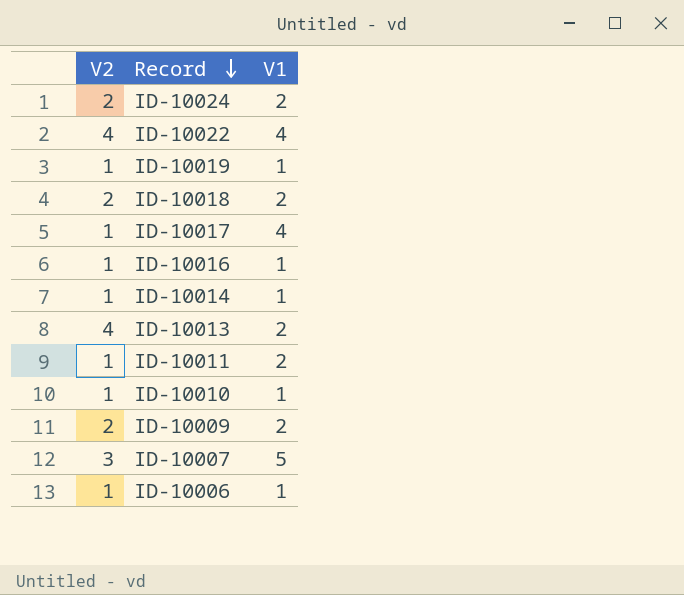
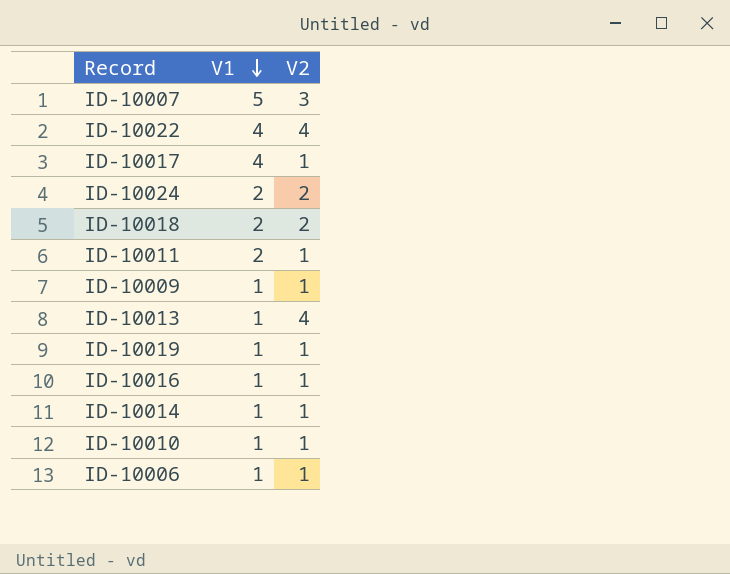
row order: Record descending -> V1 descending
column V2 | position: 1 -> 3
ID-10009 | V1: 2 -> 1
ID-10009 | V2: 2 -> 1
ID-10013 | V1: 2 -> 1

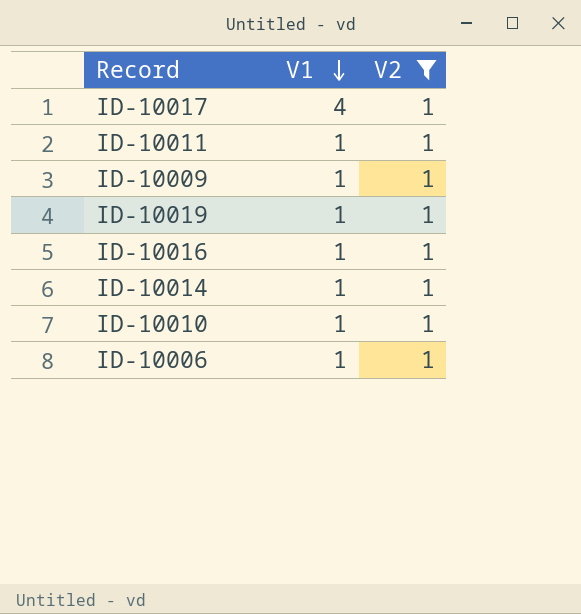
filter: none -> V2 = 1
ID-10011 | V1: 2 -> 1

